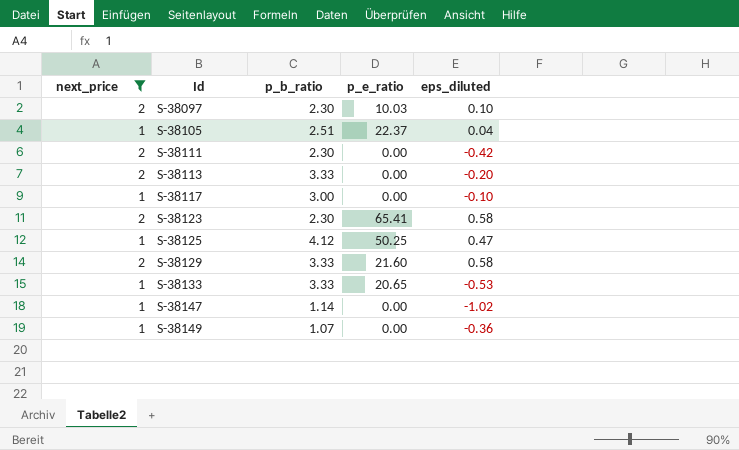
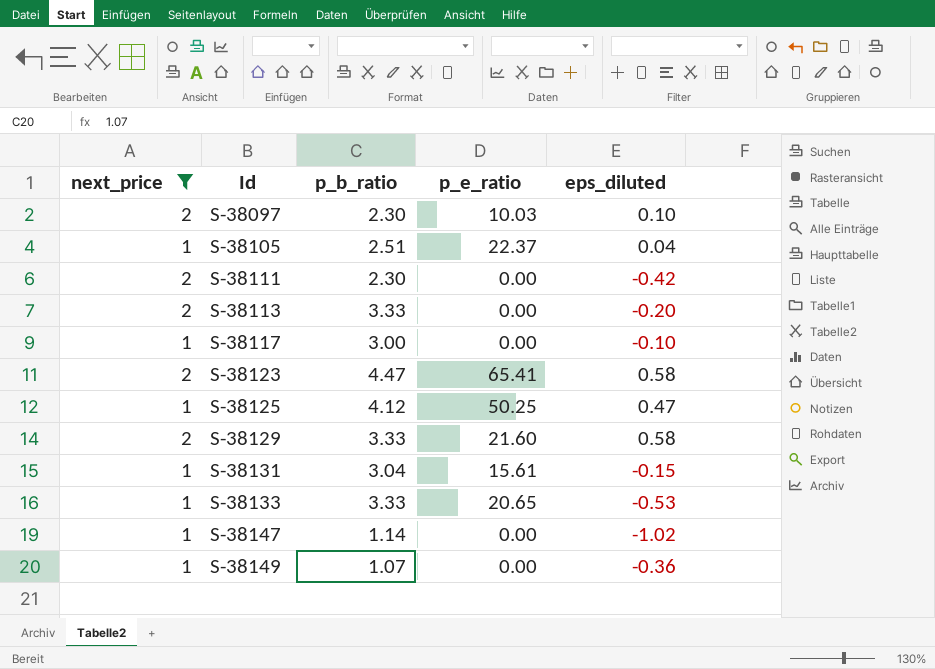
S-38123 | p_b_ratio: 2.30 -> 4.47
row S-38131: none -> 1 | 3.04 | 15.61 | -0.15

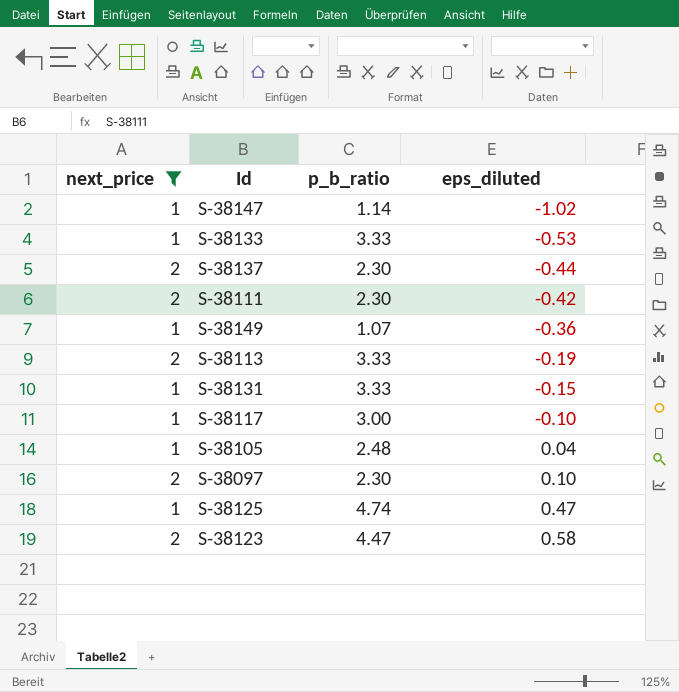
row order: Id ascending -> eps_diluted ascending
column p_e_ratio | position: 4 -> none
row S-38129: 2 | 3.33 | 21.60 | 0.58 -> none
row S-38137: none -> 2 | 2.30 | -0.44
S-38113 | eps_diluted: -0.20 -> -0.19
S-38131 | p_b_ratio: 3.04 -> 3.33
S-38105 | p_b_ratio: 2.51 -> 2.48
S-38125 | p_b_ratio: 4.12 -> 4.74

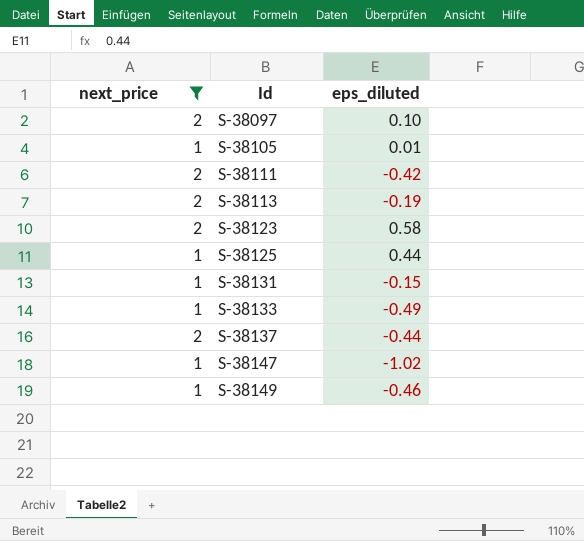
row order: eps_diluted ascending -> Id ascending
column p_b_ratio | position: 3 -> none
row S-38117: 1 | 3.00 | -0.10 -> none
S-38105 | eps_diluted: 0.04 -> 0.01
S-38125 | eps_diluted: 0.47 -> 0.44
S-38133 | eps_diluted: -0.53 -> -0.49
S-38149 | eps_diluted: -0.36 -> -0.46

